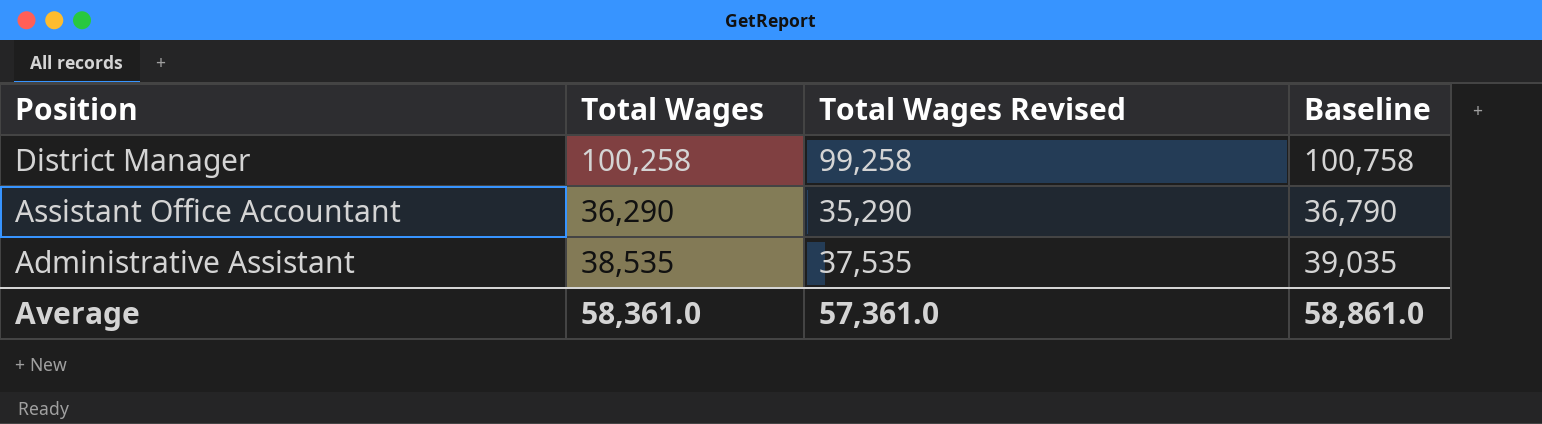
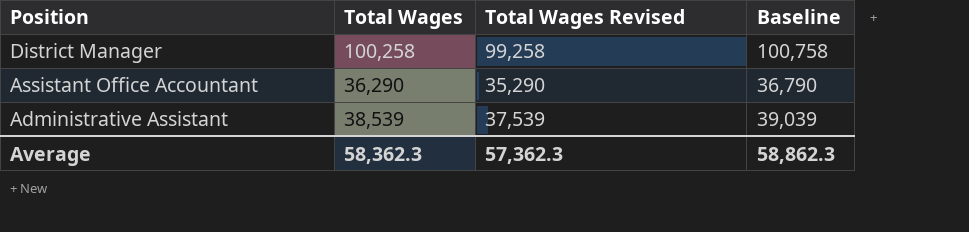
Administrative Assistant | Total Wages: 38,535 -> 38,539
Administrative Assistant | Total Wages Revised: 37,535 -> 37,539
Administrative Assistant | Baseline: 39,035 -> 39,039
Average | Total Wages: 58,361.0 -> 58,362.3
Average | Total Wages Revised: 57,361.0 -> 57,362.3
Average | Baseline: 58,861.0 -> 58,862.3

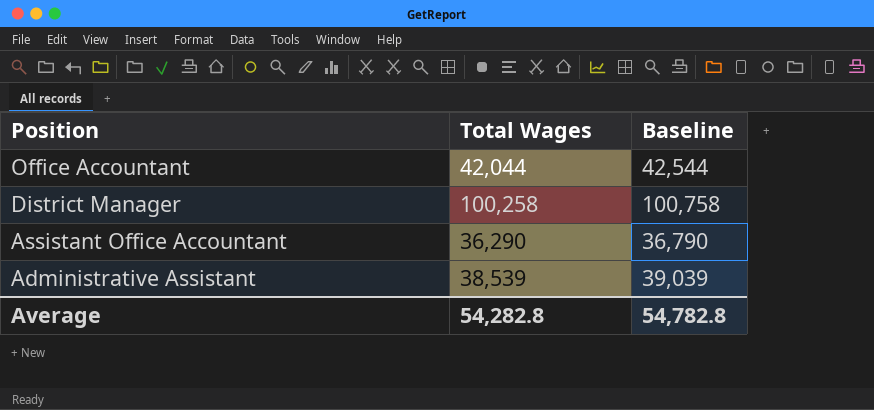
column Total Wages Revised | formula: [Total Wages] - 1000 -> none
row Office Accountant: none -> 42,044 | 42,544
Average | Total Wages: 58,362.3 -> 54,282.8
Average | Baseline: 58,862.3 -> 54,782.8

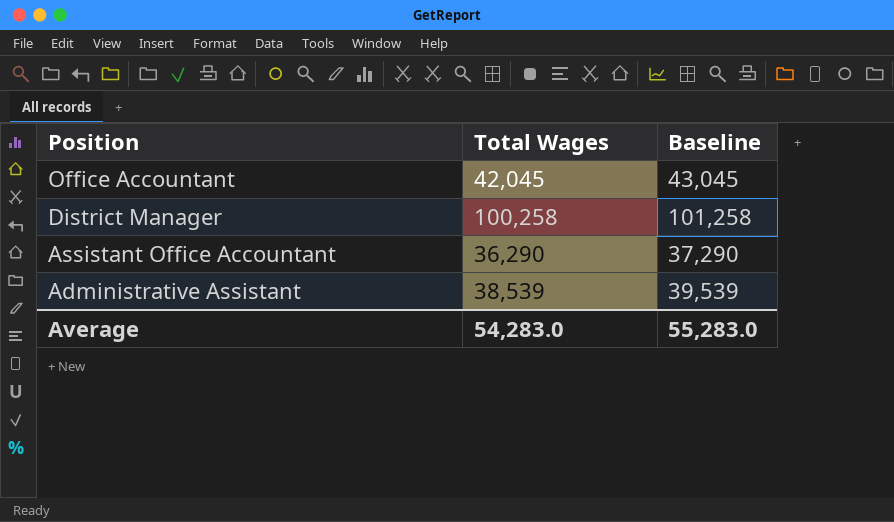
column Baseline | formula: [Total Wages] + 500 -> [Total Wages] + 1000
Office Accountant | Total Wages: 42,044 -> 42,045
Average | Total Wages: 54,282.8 -> 54,283.0
Average | Baseline: 54,782.8 -> 55,283.0

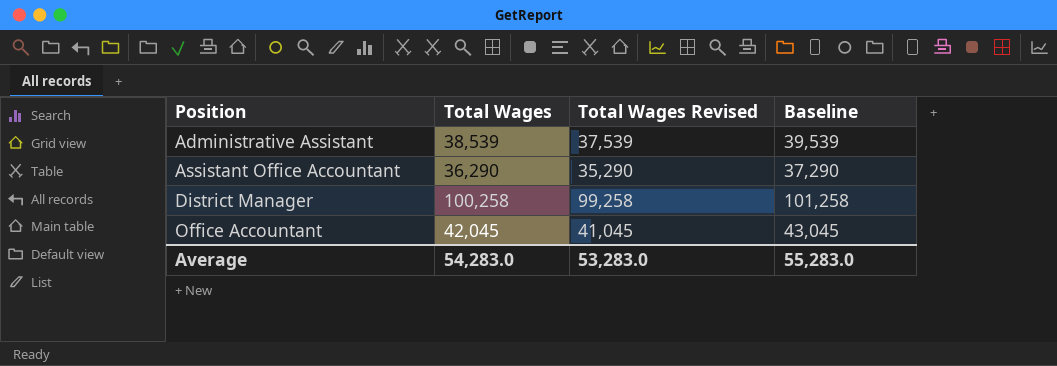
row order: Position descending -> Position ascending
column Total Wages Revised | formula: none -> [Total Wages] - 1000

